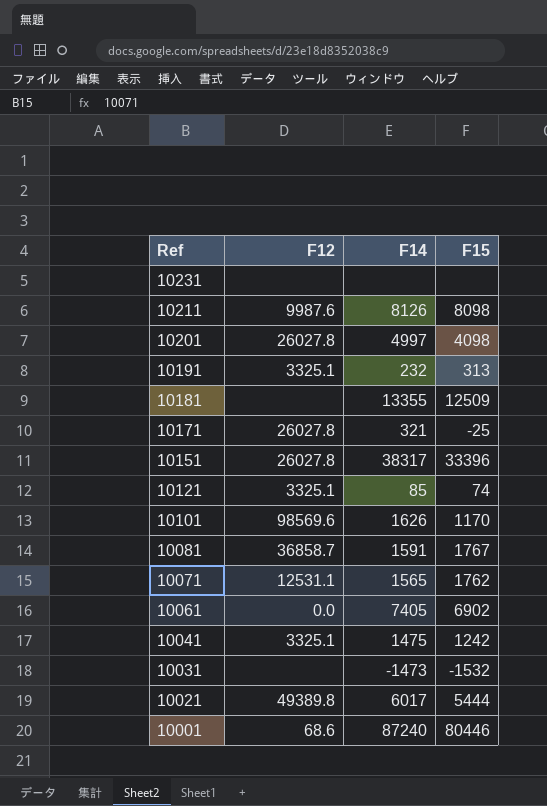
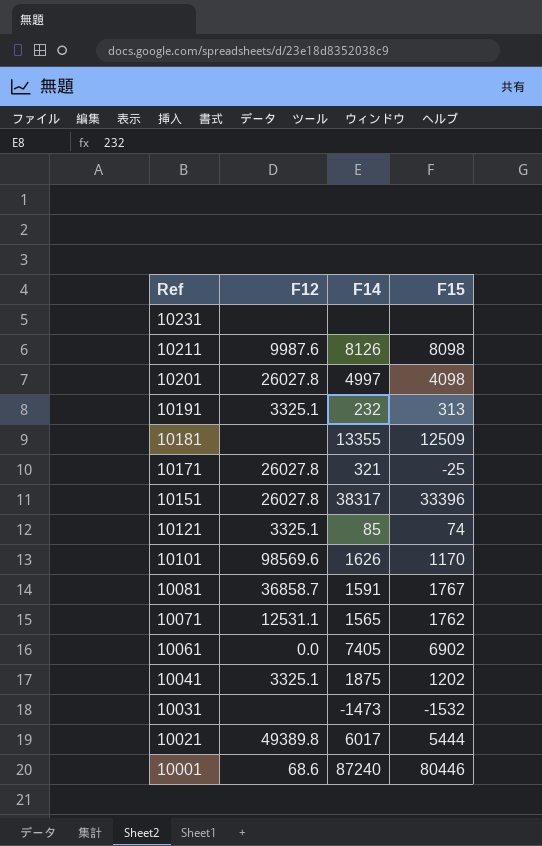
10041 | F14: 1475 -> 1875
10041 | F15: 1242 -> 1202

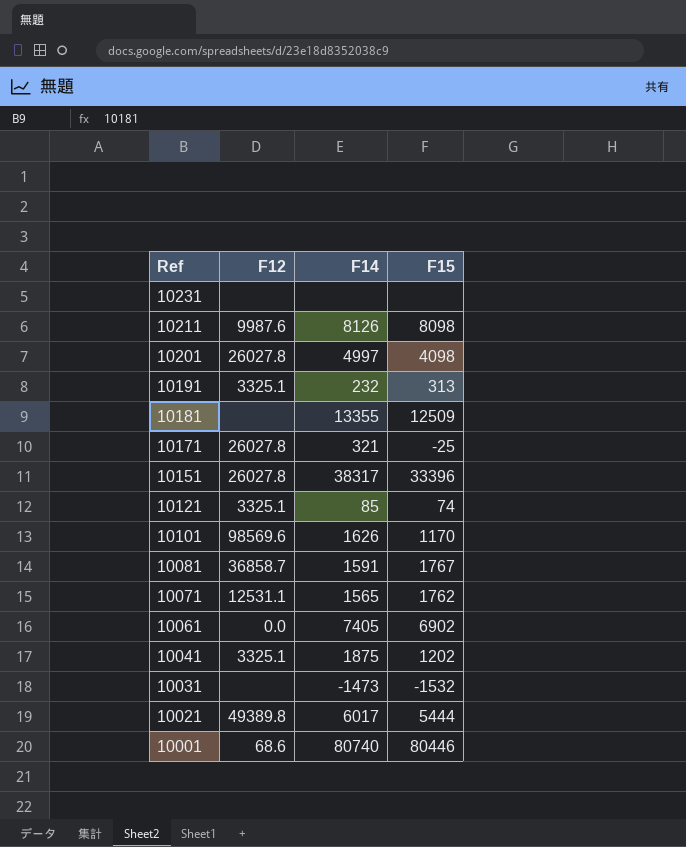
10001 | F14: 87240 -> 80740

